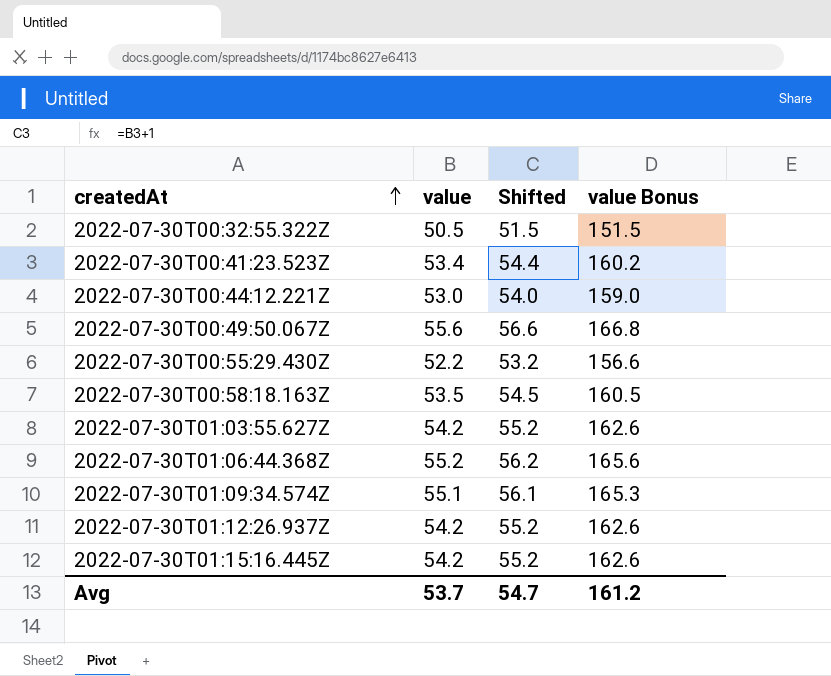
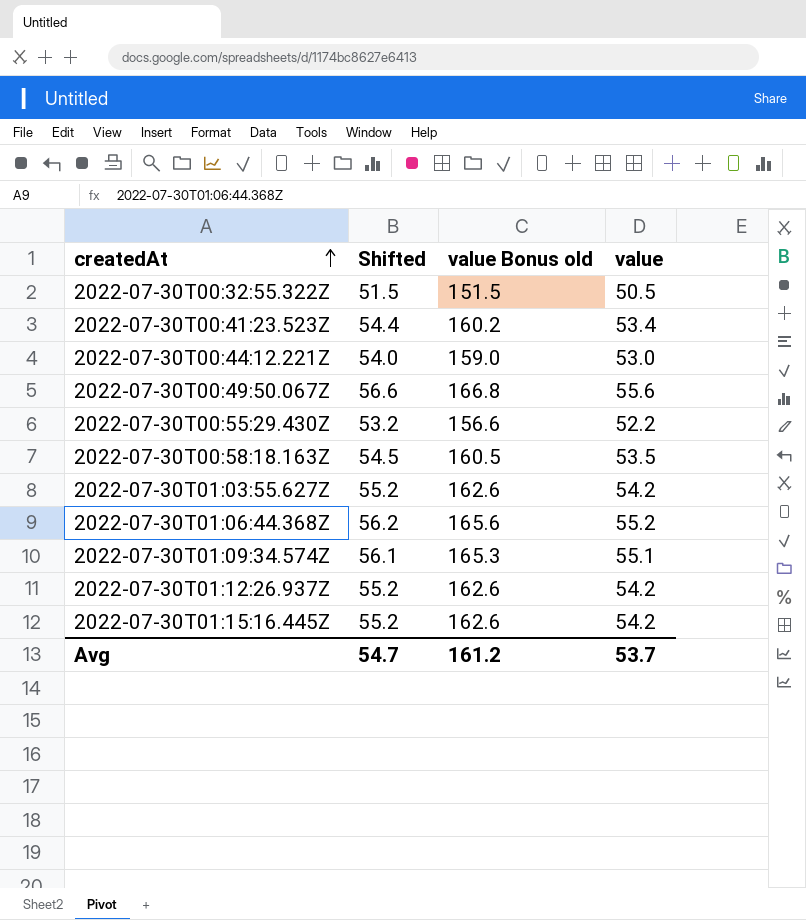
column name: value Bonus -> value Bonus old
column value | position: 2 -> 4

